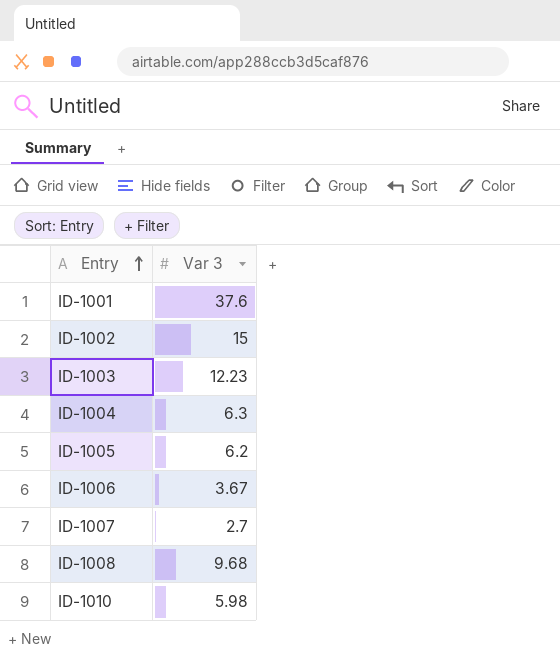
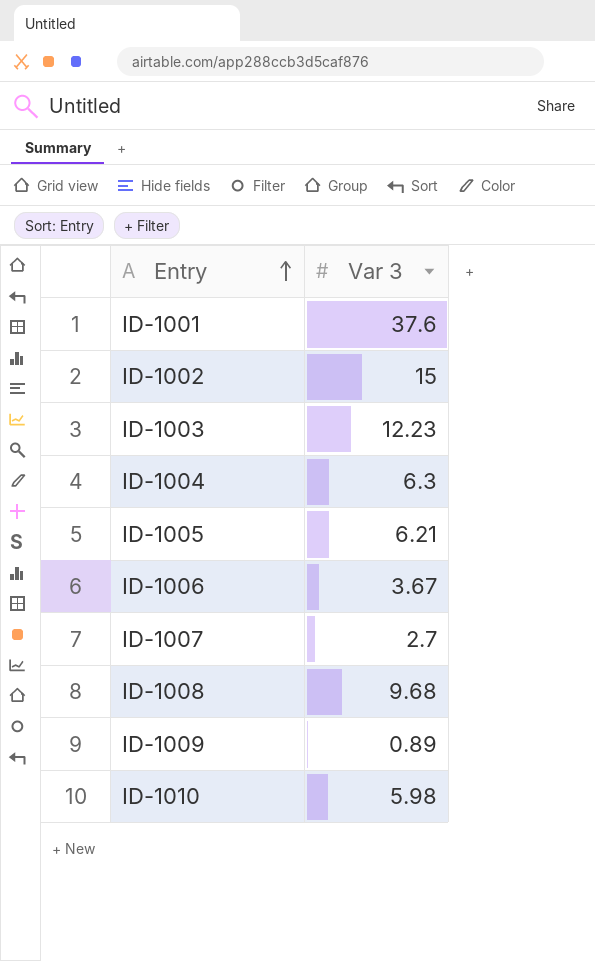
ID-1005 | Var 3: 6.2 -> 6.21
row ID-1009: none -> 0.89

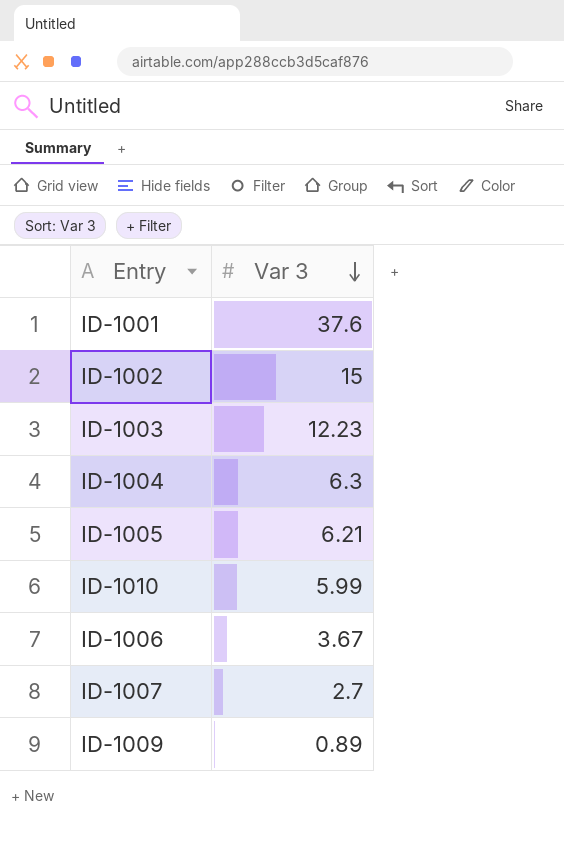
row order: Entry ascending -> Var 3 descending
row ID-1008: 9.68 -> none
ID-1010 | Var 3: 5.98 -> 5.99

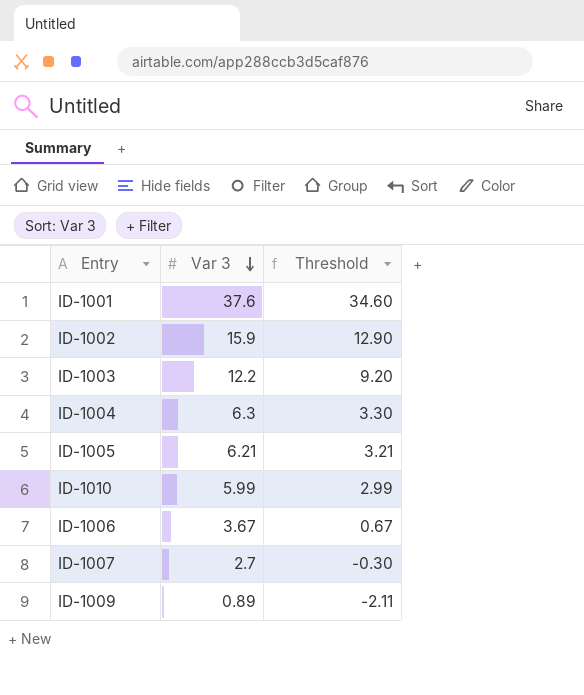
column Threshold | formula: none -> [Var 3] - 3
ID-1002 | Var 3: 15 -> 15.9
ID-1003 | Var 3: 12.23 -> 12.2

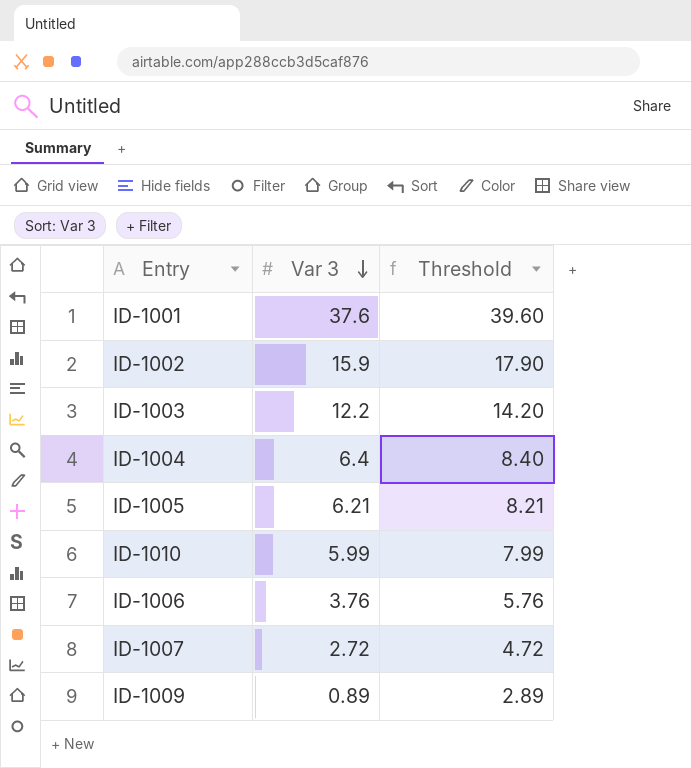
column Threshold | formula: [Var 3] - 3 -> [Var 3] + 2
ID-1004 | Var 3: 6.3 -> 6.4
ID-1006 | Var 3: 3.67 -> 3.76
ID-1007 | Var 3: 2.7 -> 2.72

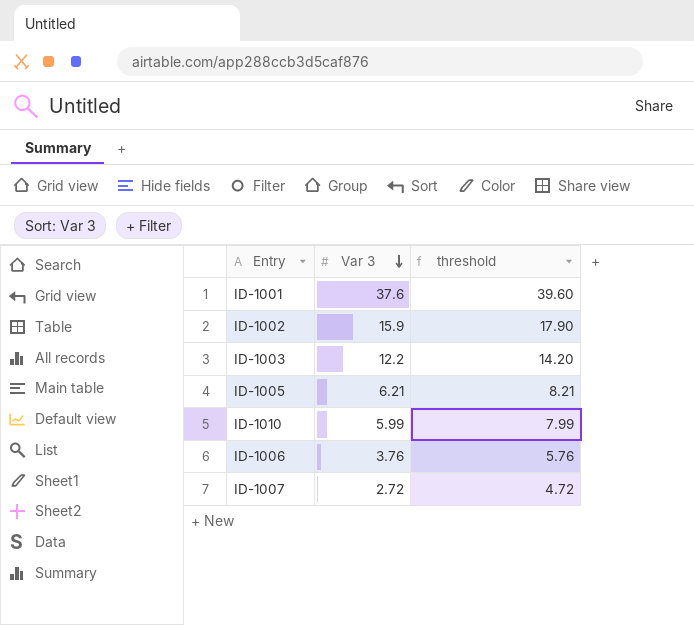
column name: Threshold -> threshold
row ID-1004: 6.4 | 8.40 -> none
row ID-1009: 0.89 | 2.89 -> none

